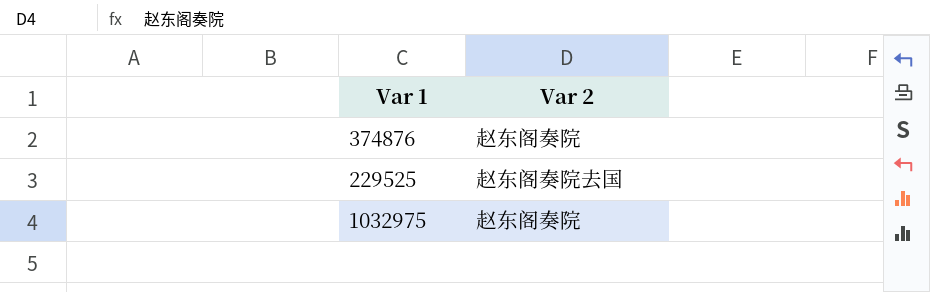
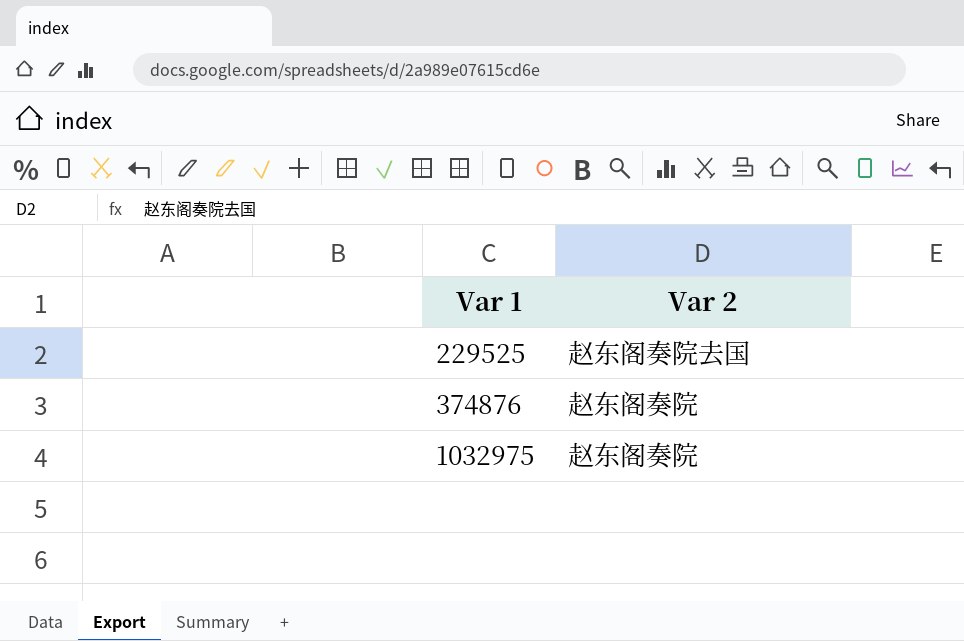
row order: none -> Var 1 ascending

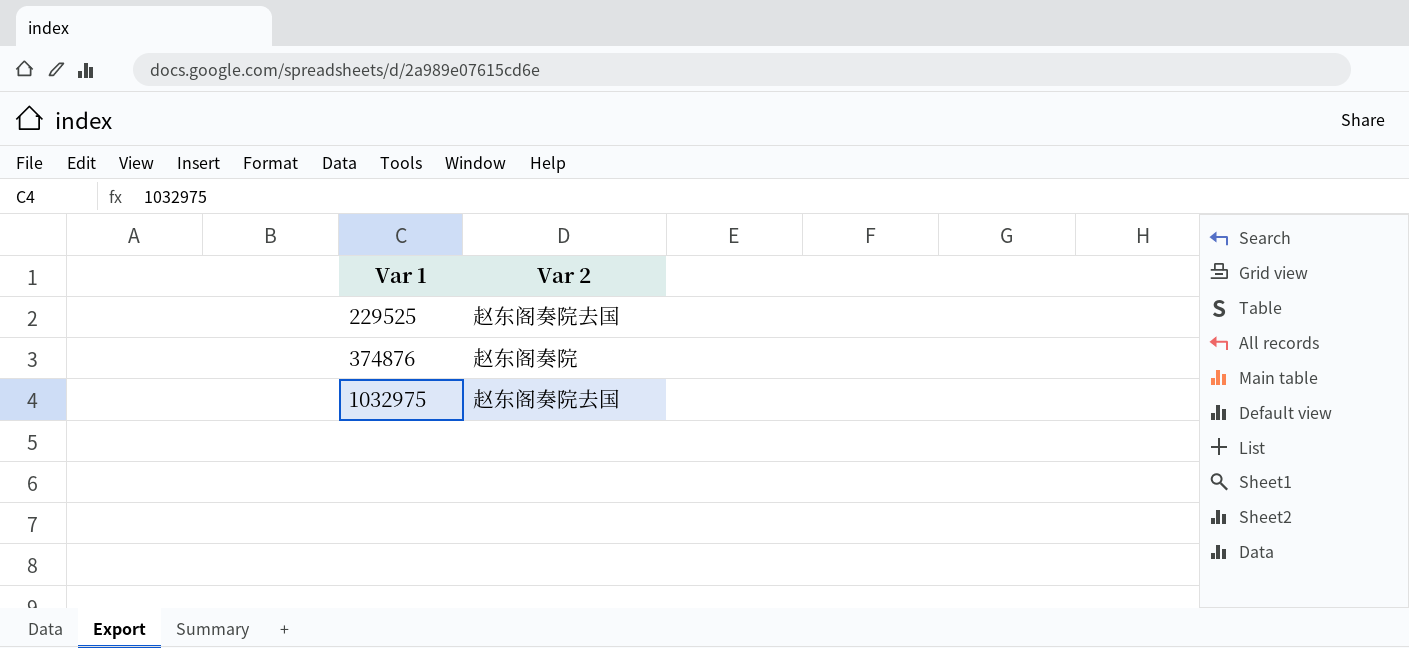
1032975 | Var 2: 赵东阁奏院 -> 赵东阁奏院去国

